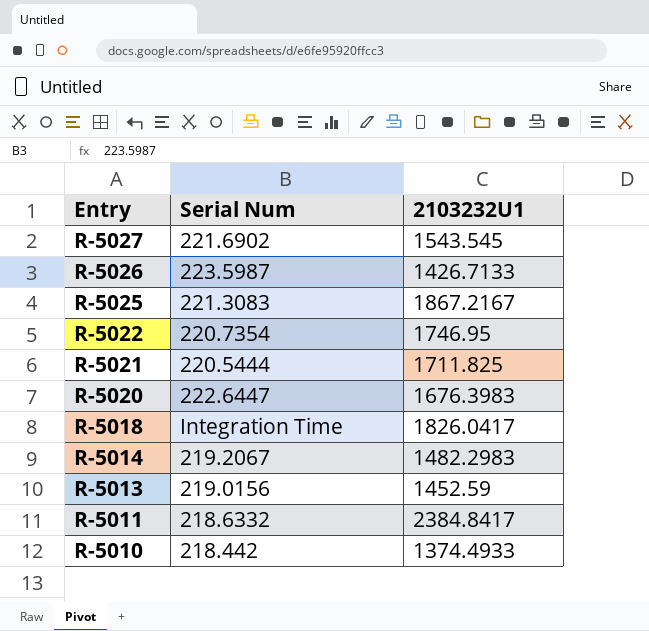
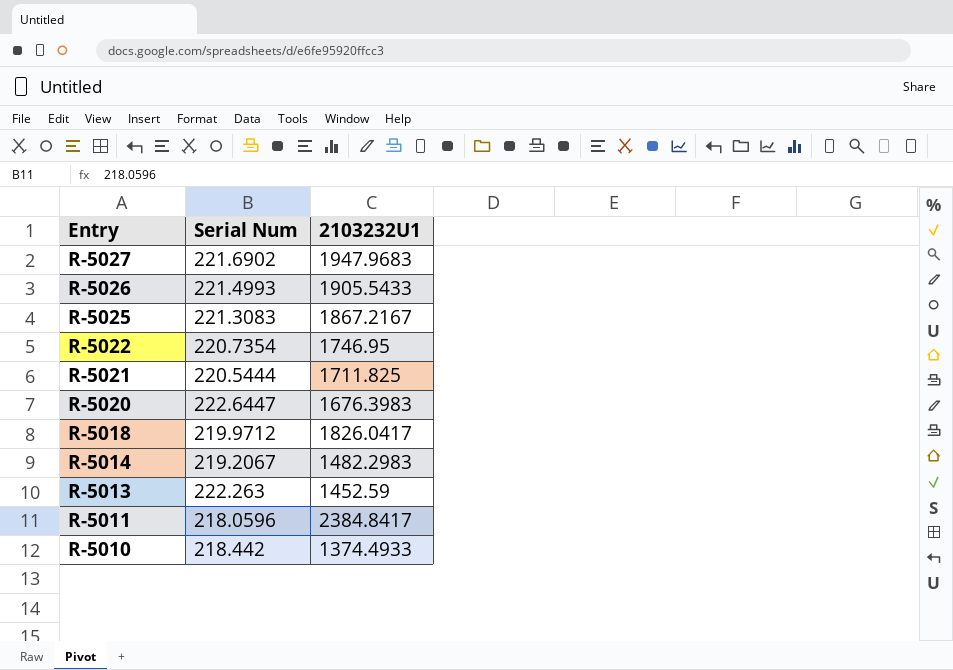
R-5027 | 2103232U1: 1543.545 -> 1947.9683
R-5026 | Serial Num: 223.5987 -> 221.4993
R-5026 | 2103232U1: 1426.7133 -> 1905.5433
R-5018 | Serial Num: Integration Time -> 219.9712
R-5013 | Serial Num: 219.0156 -> 222.263
R-5011 | Serial Num: 218.6332 -> 218.0596

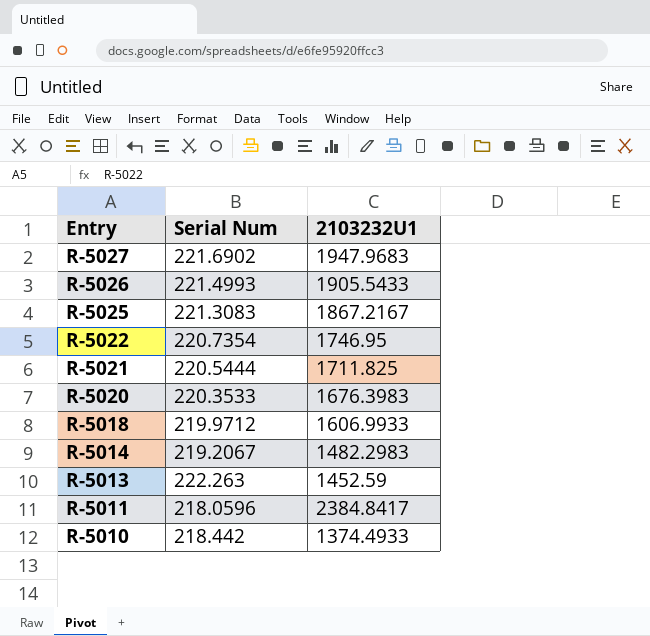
R-5020 | Serial Num: 222.6447 -> 220.3533
R-5018 | 2103232U1: 1826.0417 -> 1606.9933

